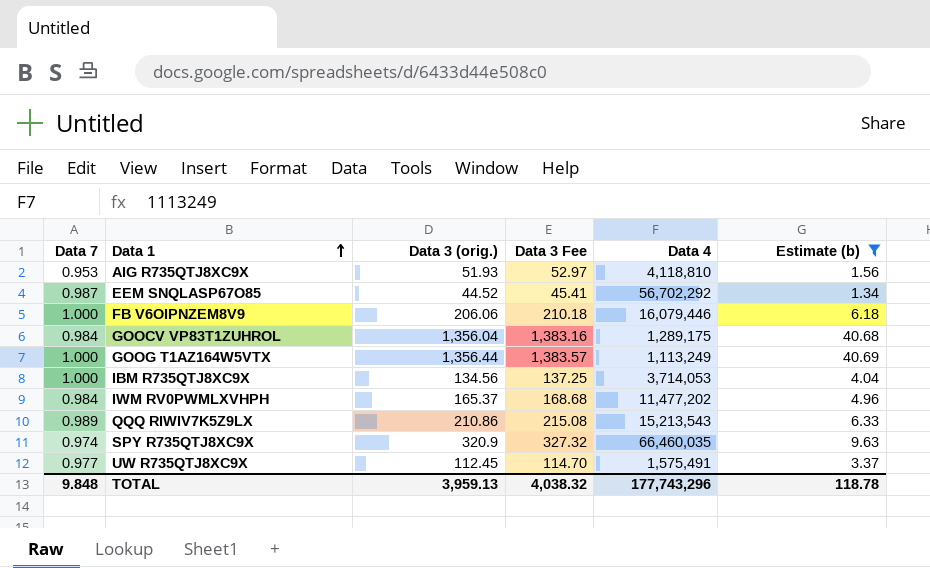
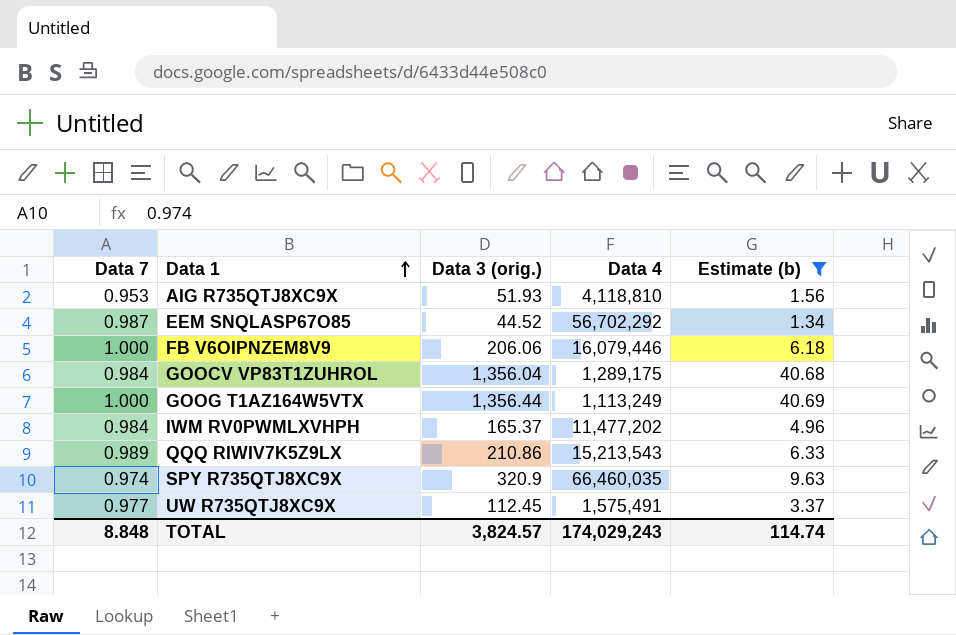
column Data 3 Fee | formula: [Data 3 (orig.)] * 1.02 -> none
row IBM R735QTJ8XC9X: 1.000 | 134.56 | 137.25 | 3,714,053 | 4.04 -> none
TOTAL | Data 7: 9.848 -> 8.848
TOTAL | Data 3 (orig.): 3,959.13 -> 3,824.57
TOTAL | Data 4: 177,743,296 -> 174,029,243
TOTAL | Estimate (b): 118.78 -> 114.74

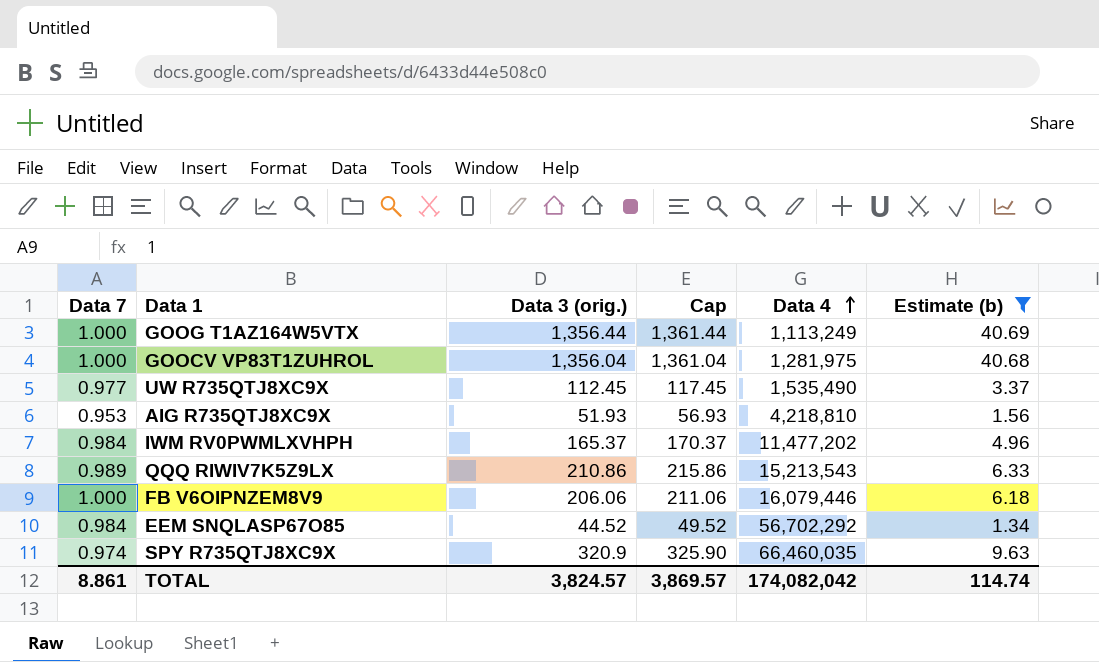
row order: Data 1 ascending -> Data 4 ascending
column Cap | formula: none -> [Data 3 (orig.)] + 5
GOOCV VP83T1ZUHROL | Data 7: 0.984 -> 1.000
GOOCV VP83T1ZUHROL | Data 4: 1,289,175 -> 1,281,975
UW R735QTJ8XC9X | Data 4: 1,575,491 -> 1,535,490
AIG R735QTJ8XC9X | Data 4: 4,118,810 -> 4,218,810
EEM SNQLASP67O85 | Data 7: 0.987 -> 0.984
TOTAL | Data 7: 8.848 -> 8.861
TOTAL | Data 4: 174,029,243 -> 174,082,042

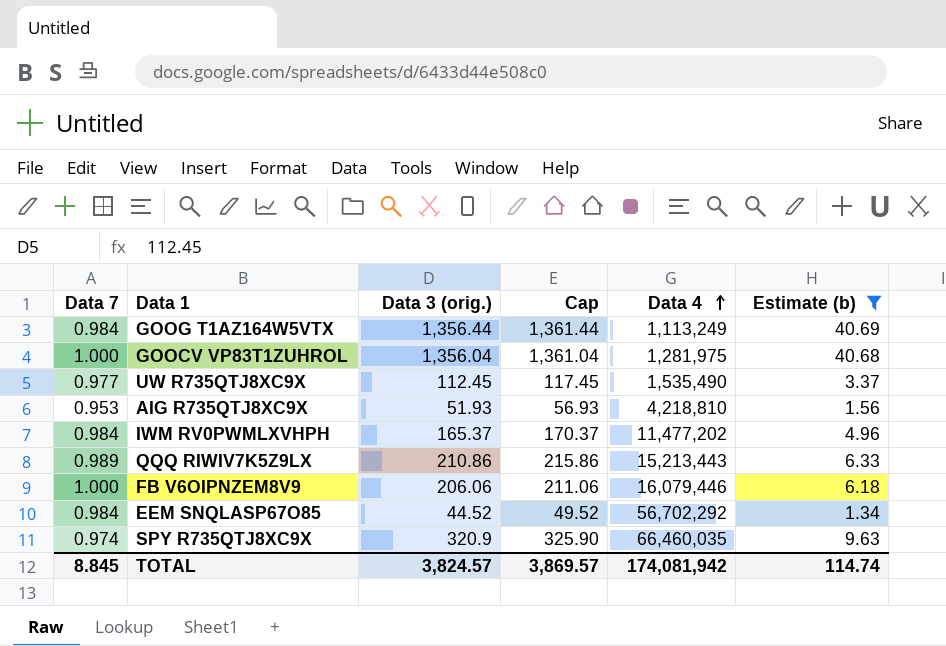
GOOG T1AZ164W5VTX | Data 7: 1.000 -> 0.984
QQQ RIWIV7K5Z9LX | Data 4: 15,213,543 -> 15,213,443
TOTAL | Data 7: 8.861 -> 8.845
TOTAL | Data 4: 174,082,042 -> 174,081,942

